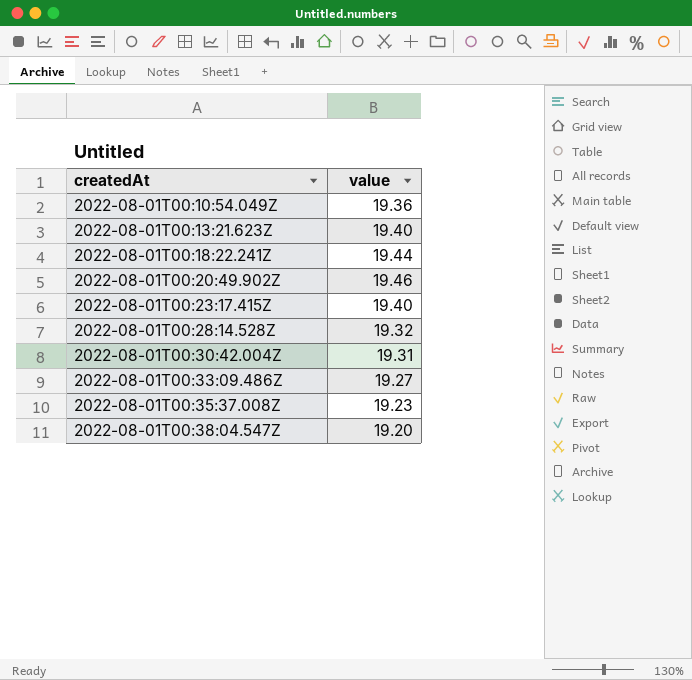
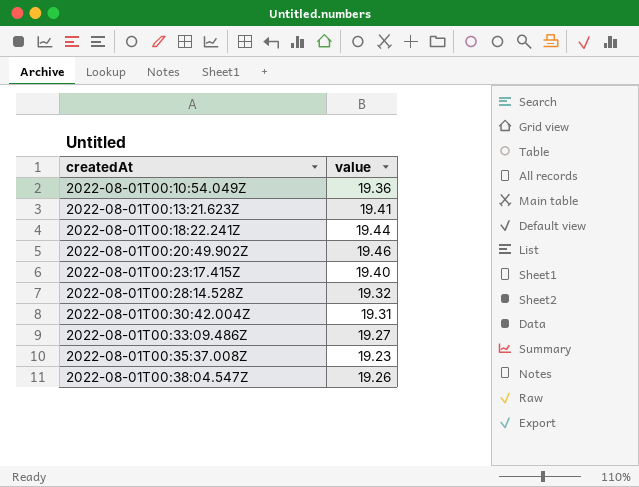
2022-08-01T00:13:21.623Z | value: 19.40 -> 19.41
2022-08-01T00:38:04.547Z | value: 19.20 -> 19.26

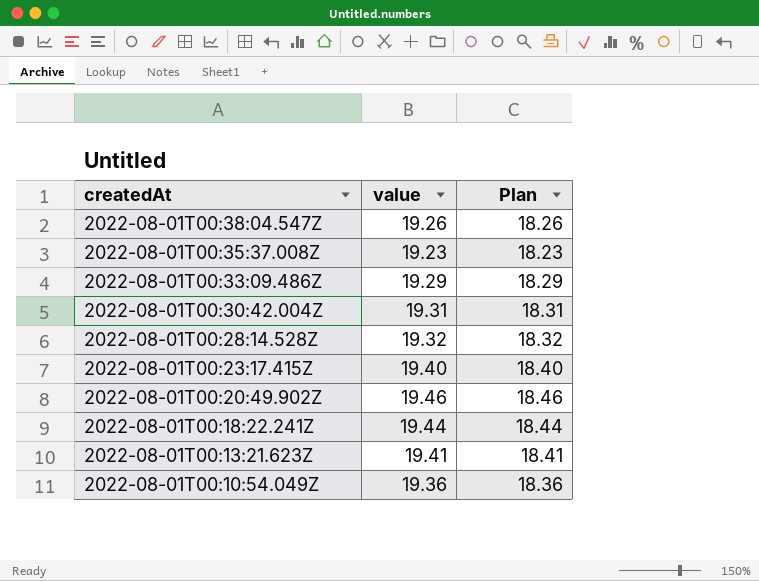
row order: createdAt ascending -> createdAt descending
column Plan | formula: none -> [value] - 1
2022-08-01T00:33:09.486Z | value: 19.27 -> 19.29

